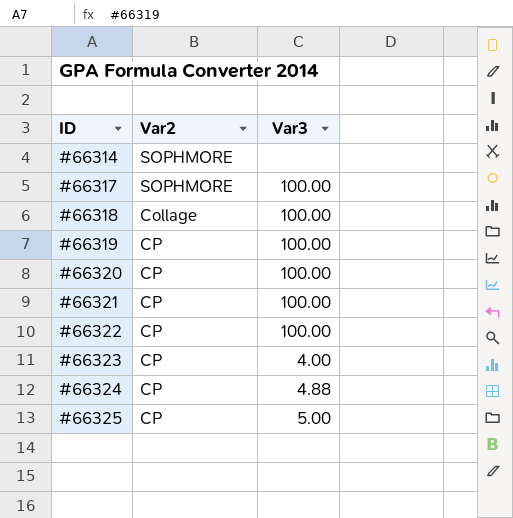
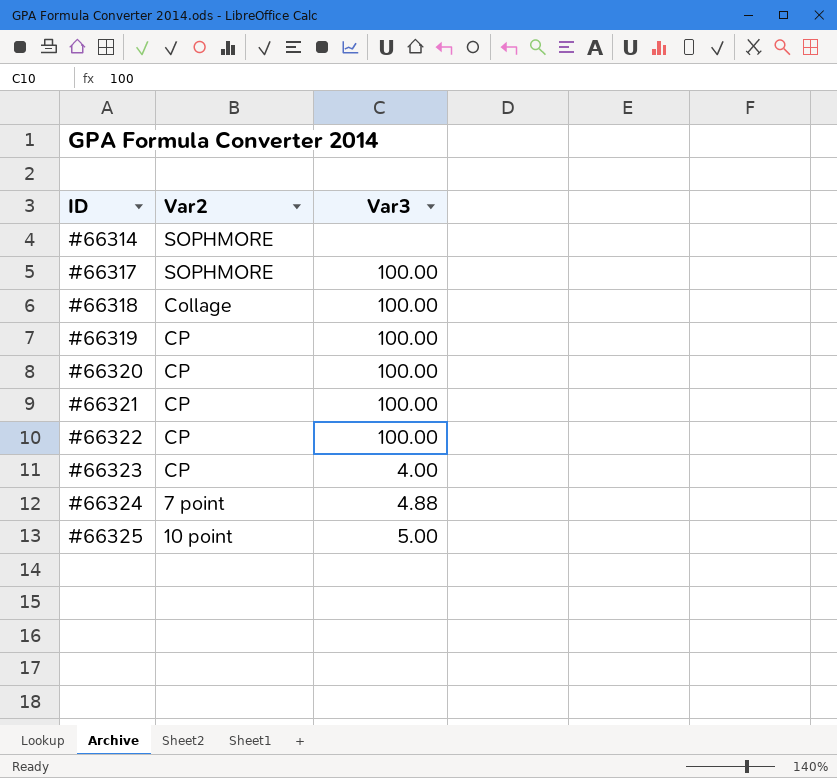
#66324 | Var2: CP -> 7 point
#66325 | Var2: CP -> 10 point

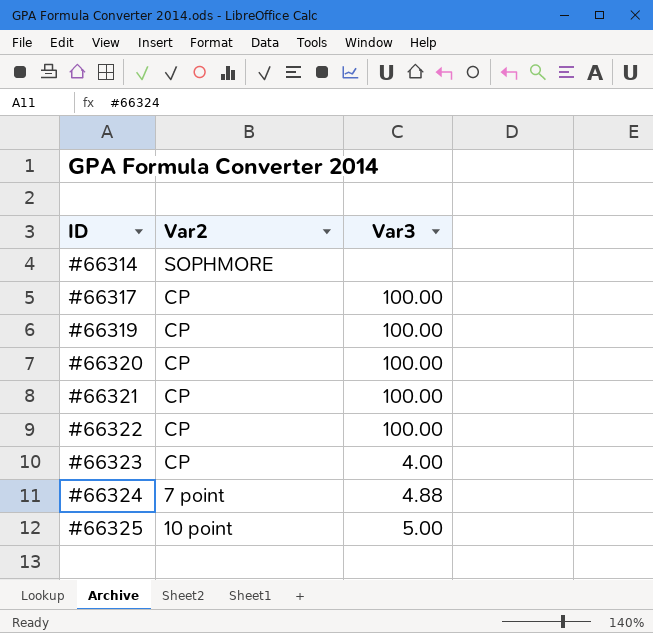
row #66318: Collage | 100.00 -> none
#66317 | Var2: SOPHMORE -> CP

